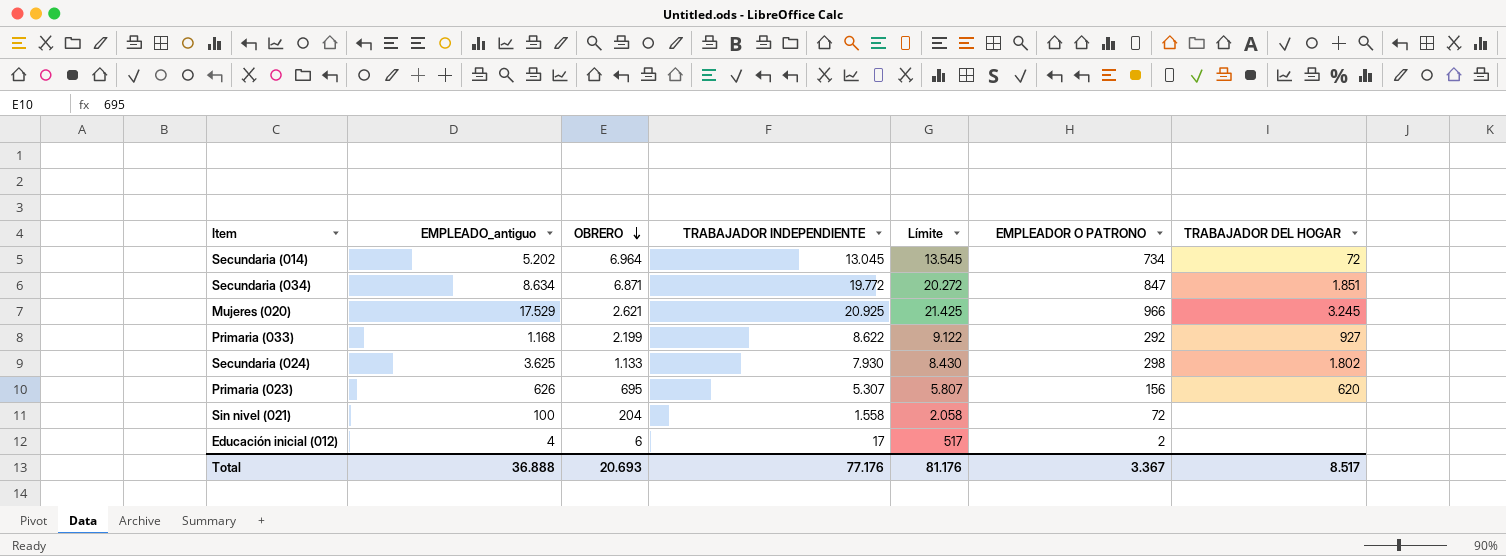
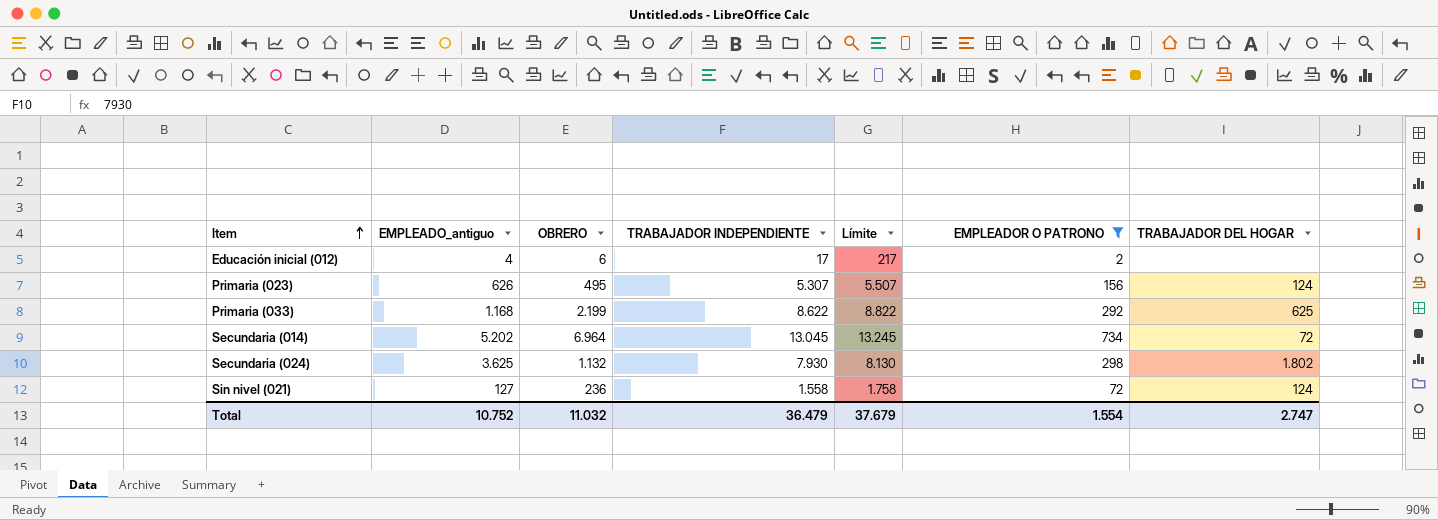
filter: none -> EMPLEADOR O PATRONO <= 734
row order: OBRERO descending -> Item ascending
column Límite | formula: [TRABAJADOR INDEPENDIENTE] + 500 -> [TRABAJADOR INDEPENDIENTE] + 200
Primaria (023) | OBRERO: 695 -> 495
Primaria (023) | TRABAJADOR DEL HOGAR: 620 -> 124
Primaria (033) | TRABAJADOR DEL HOGAR: 927 -> 625
Secundaria (024) | OBRERO: 1.133 -> 1.132
Sin nivel (021) | EMPLEADO_antiguo: 100 -> 127
Sin nivel (021) | OBRERO: 204 -> 236
Sin nivel (021) | TRABAJADOR DEL HOGAR: none -> 124
Total | EMPLEADO_antiguo: 36.888 -> 10.752
Total | OBRERO: 20.693 -> 11.032
Total | TRABAJADOR INDEPENDIENTE: 77.176 -> 36.479
Total | Límite: 81.176 -> 37.679
Total | EMPLEADOR O PATRONO: 3.367 -> 1.554
Total | TRABAJADOR DEL HOGAR: 8.517 -> 2.747

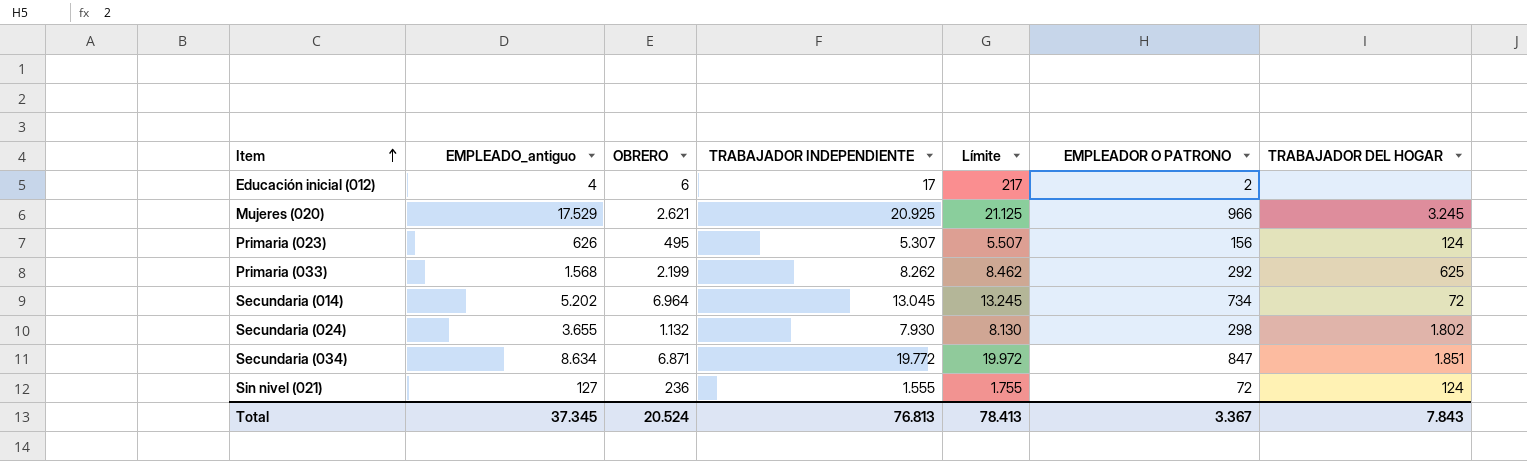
filter: EMPLEADOR O PATRONO <= 734 -> none
Primaria (033) | EMPLEADO_antiguo: 1.168 -> 1.568
Primaria (033) | TRABAJADOR INDEPENDIENTE: 8.622 -> 8.262
Primaria (033) | Límite: 8.822 -> 8.462
Secundaria (024) | EMPLEADO_antiguo: 3.625 -> 3.655
Sin nivel (021) | TRABAJADOR INDEPENDIENTE: 1.558 -> 1.555
Sin nivel (021) | Límite: 1.758 -> 1.755
Total | EMPLEADO_antiguo: 10.752 -> 37.345
Total | OBRERO: 11.032 -> 20.524
Total | TRABAJADOR INDEPENDIENTE: 36.479 -> 76.813
Total | Límite: 37.679 -> 78.413
Total | EMPLEADOR O PATRONO: 1.554 -> 3.367
Total | TRABAJADOR DEL HOGAR: 2.747 -> 7.843

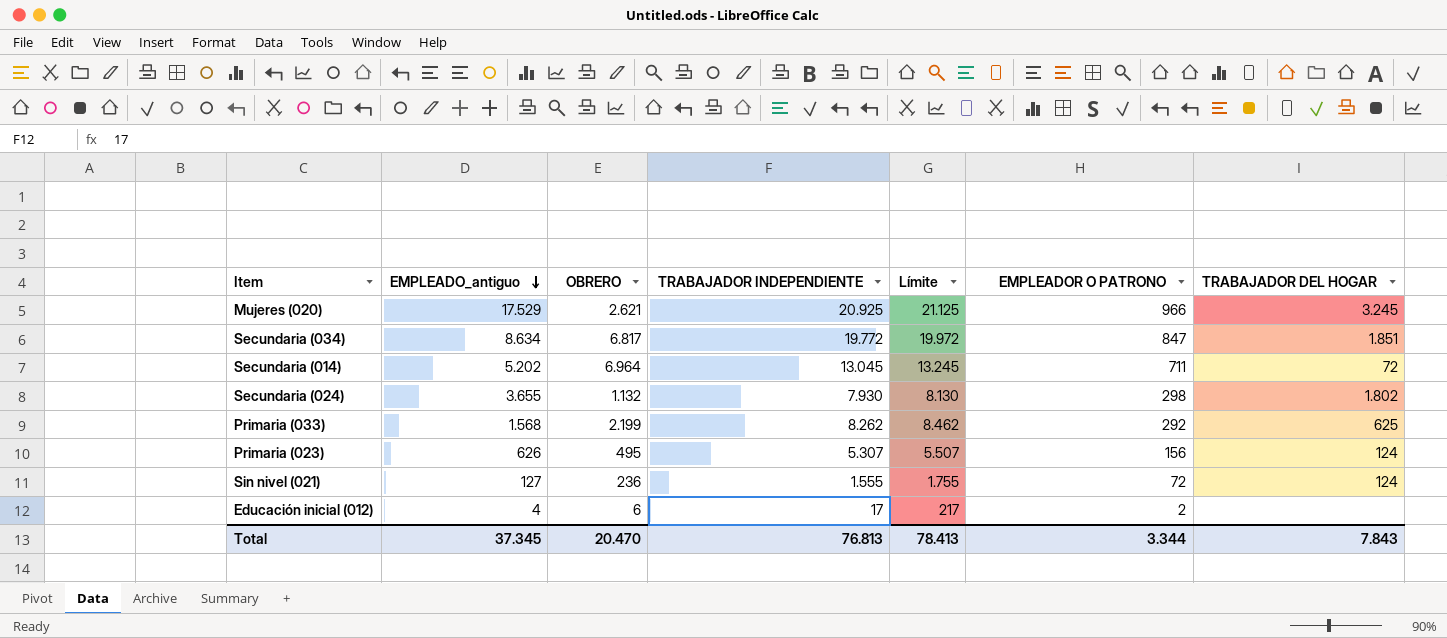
row order: Item ascending -> EMPLEADO_antiguo descending
Secundaria (034) | OBRERO: 6.871 -> 6.817
Secundaria (014) | EMPLEADOR O PATRONO: 734 -> 711
Total | OBRERO: 20.524 -> 20.470
Total | EMPLEADOR O PATRONO: 3.367 -> 3.344

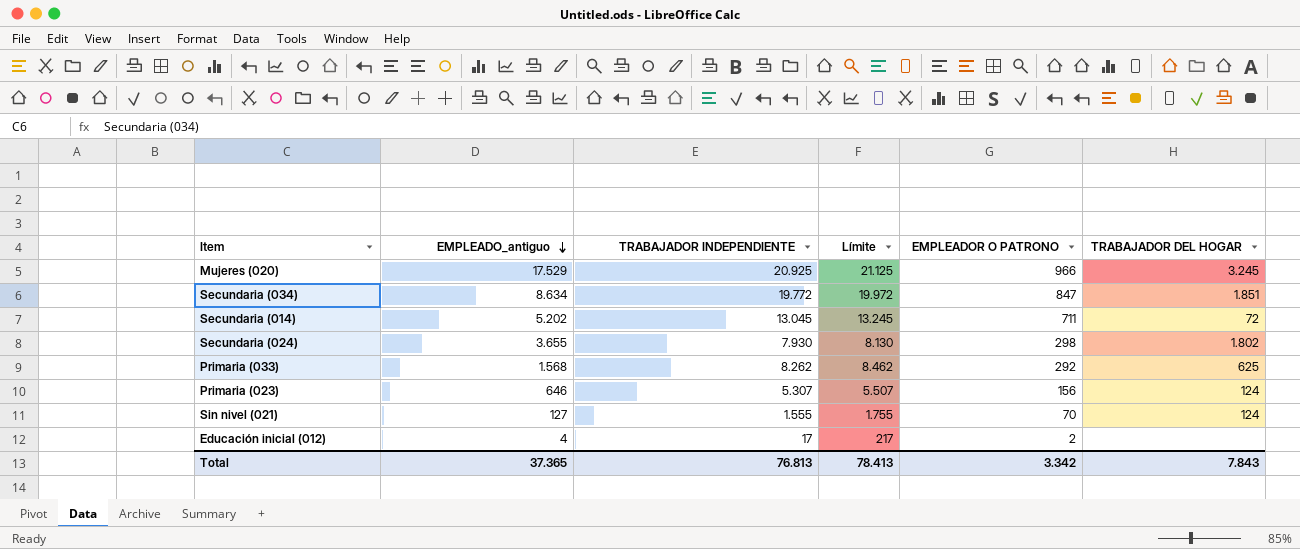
column OBRERO | position: 3 -> none
Primaria (023) | EMPLEADO_antiguo: 626 -> 646
Sin nivel (021) | EMPLEADOR O PATRONO: 72 -> 70
Total | EMPLEADO_antiguo: 37.345 -> 37.365
Total | EMPLEADOR O PATRONO: 3.344 -> 3.342

